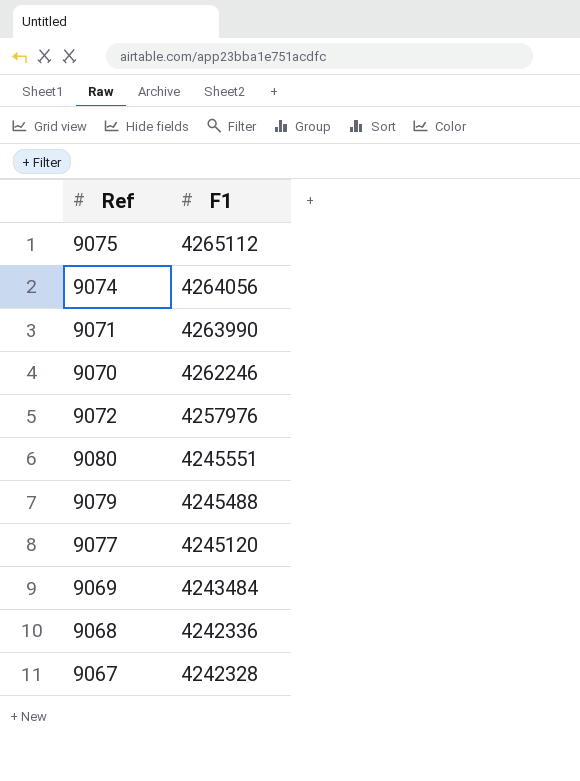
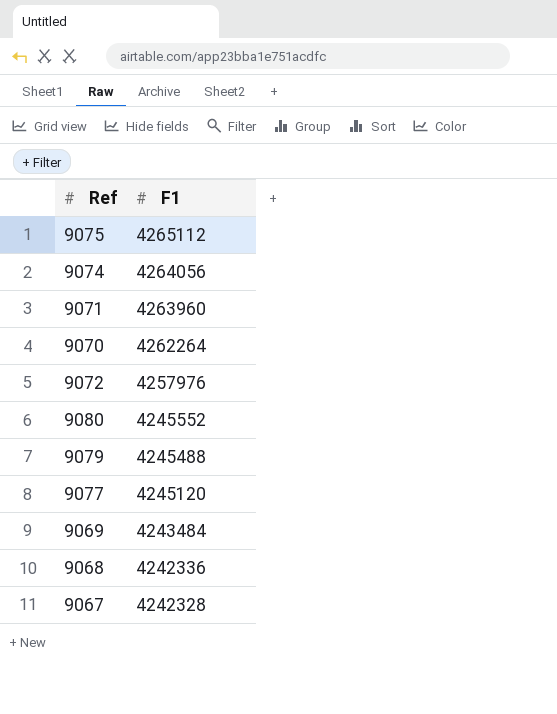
9071 | F1: 4263990 -> 4263960
9070 | F1: 4262246 -> 4262264
9080 | F1: 4245551 -> 4245552

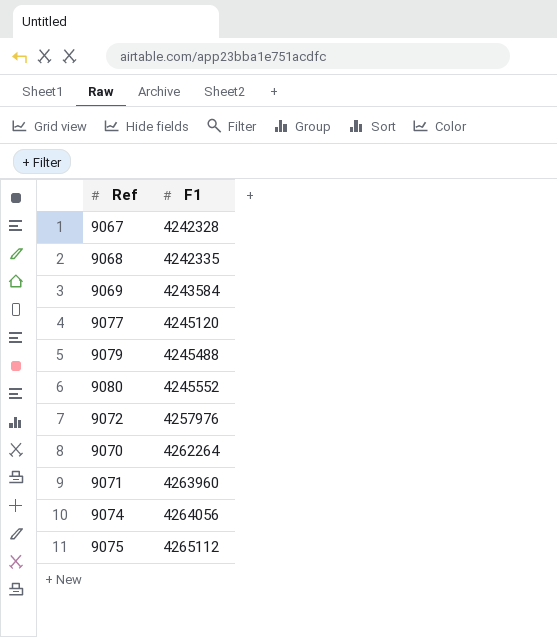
row order: F1 descending -> F1 ascending
9068 | F1: 4242336 -> 4242335
9069 | F1: 4243484 -> 4243584

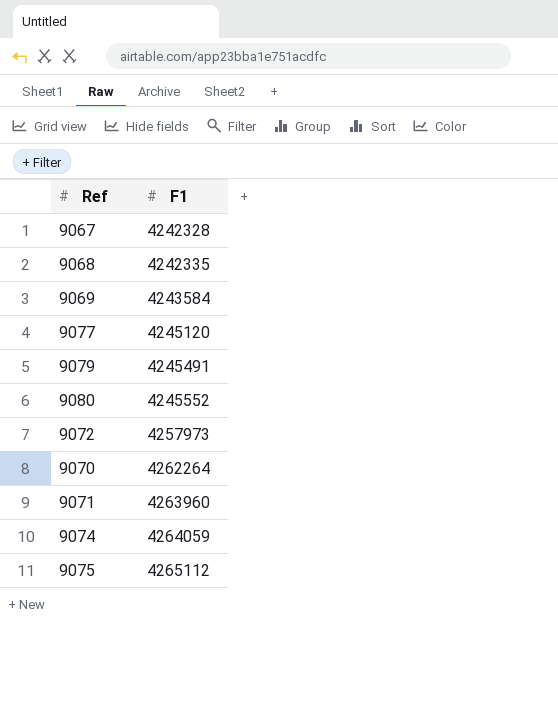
9079 | F1: 4245488 -> 4245491
9072 | F1: 4257976 -> 4257973
9074 | F1: 4264056 -> 4264059

